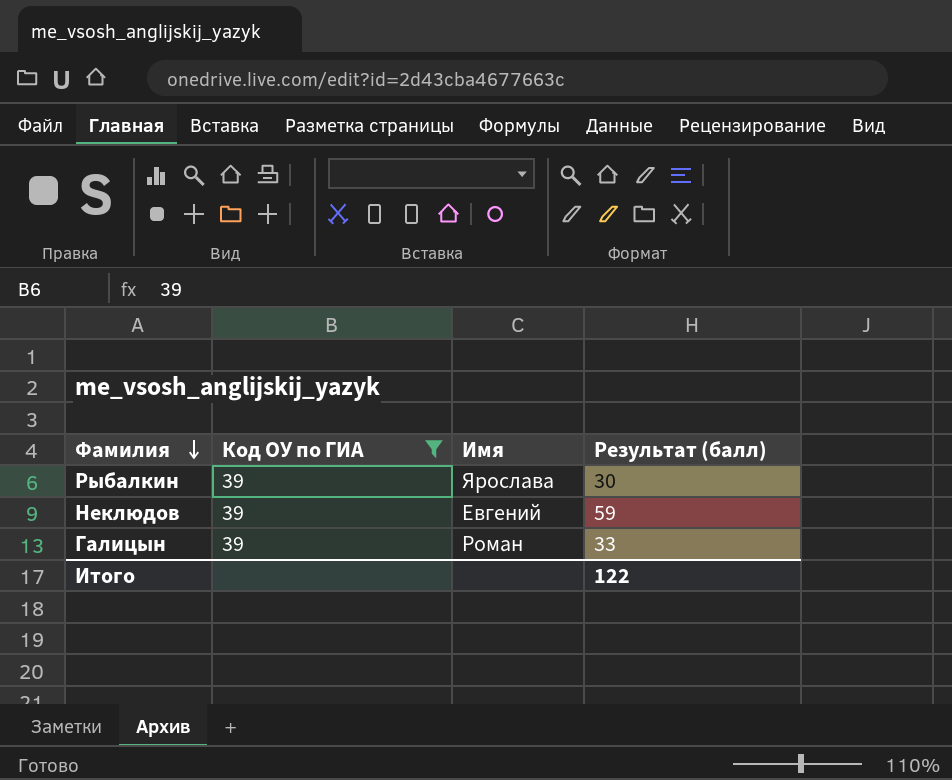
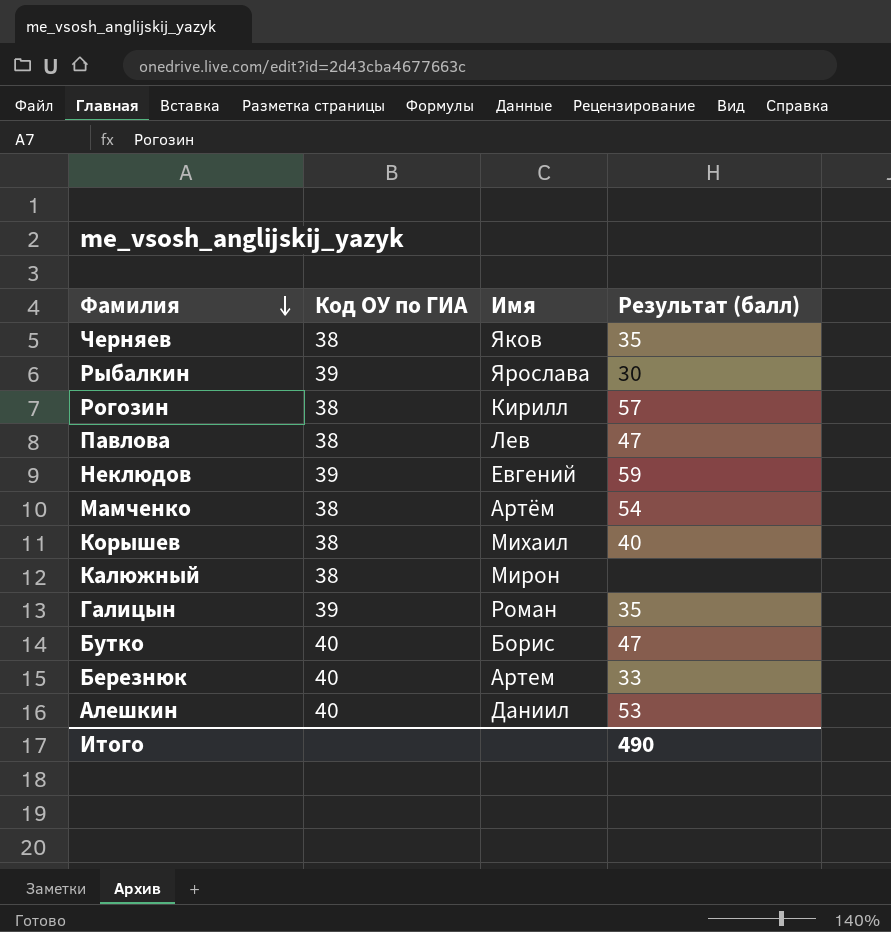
filter: Код ОУ по ГИА = 39 -> none
Галицын | Результат (балл): 33 -> 35
Итого | Результат (балл): 122 -> 490

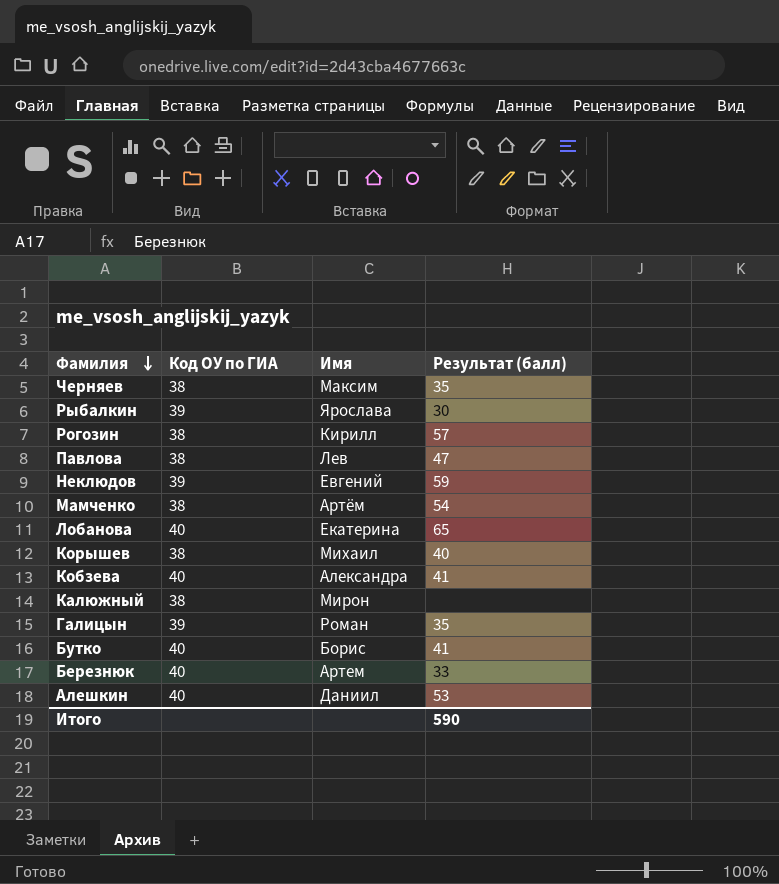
Черняев | Имя: Яков -> Максим
row Лобанова: none -> 40 | Екатерина | 65
row Кобзева: none -> 40 | Александра | 41
Бутко | Результат (балл): 47 -> 41
Итого | Результат (балл): 490 -> 590

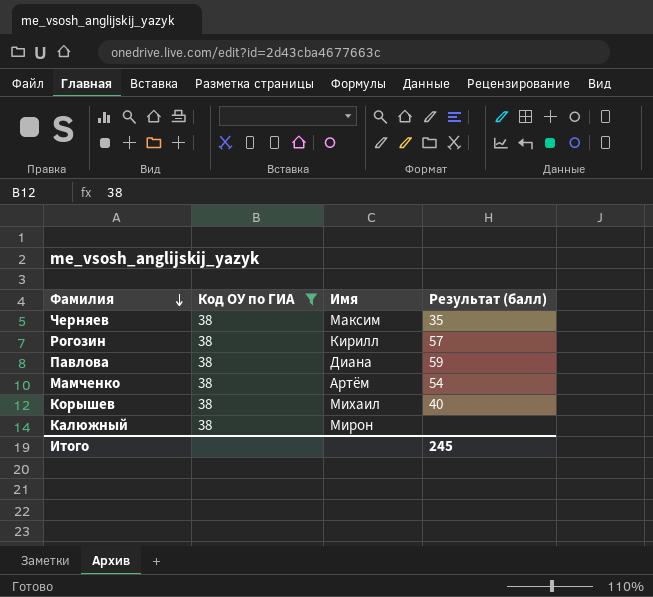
filter: none -> Код ОУ по ГИА = 38
Павлова | Имя: Лев -> Диана
Павлова | Результат (балл): 47 -> 59
Итого | Результат (балл): 590 -> 245

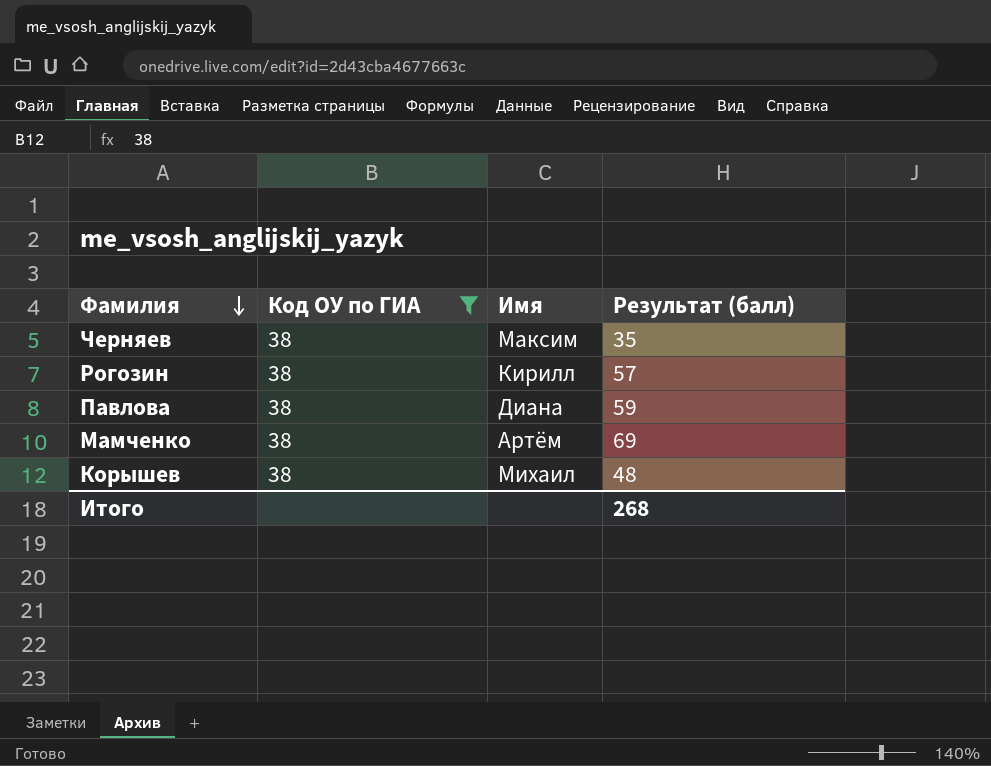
row Калюжный: 38 | Мирон | none -> none
Мамченко | Результат (балл): 54 -> 69
Корышев | Результат (балл): 40 -> 48
Итого | Результат (балл): 245 -> 268

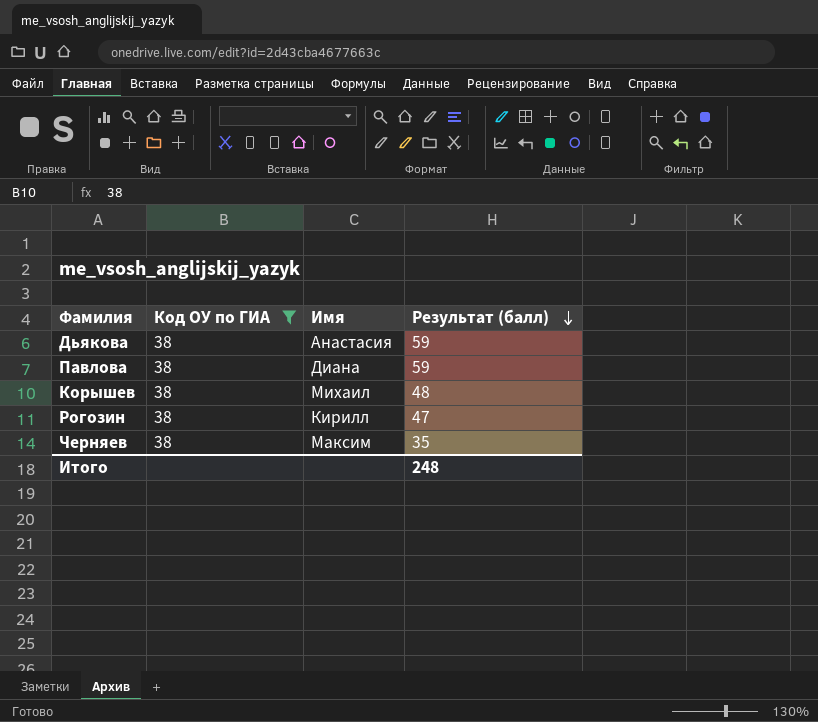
row order: Фамилия descending -> Результат (балл) descending
row Мамченко: 38 | Артём | 69 -> none
row Дьякова: none -> 38 | Анастасия | 59
Рогозин | Результат (балл): 57 -> 47
Итого | Результат (балл): 268 -> 248

